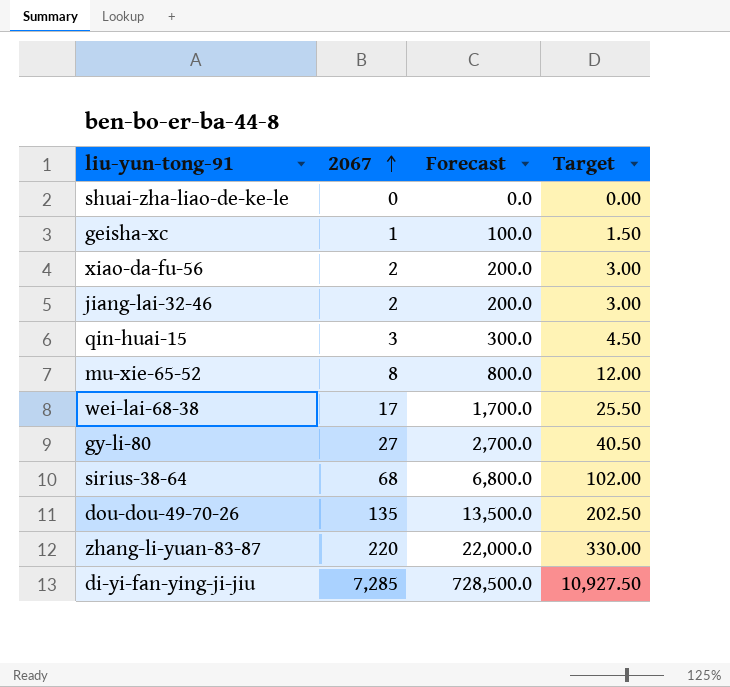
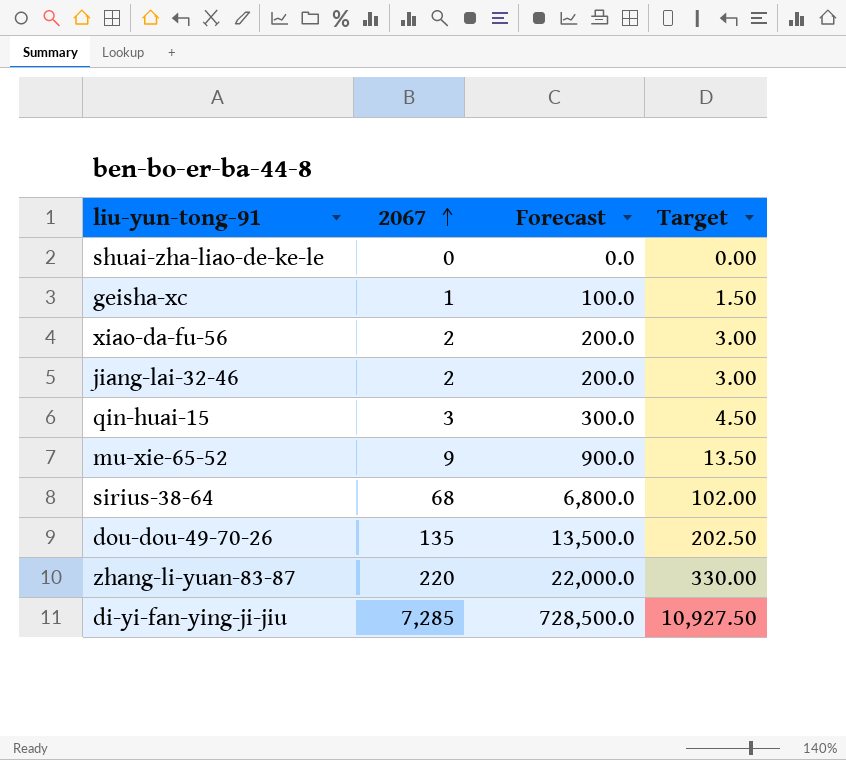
row wei-lai-68-38: 17 | 1,700.0 | 25.50 -> none
row gy-li-80: 27 | 2,700.0 | 40.50 -> none
mu-xie-65-52 | 2067: 8 -> 9
mu-xie-65-52 | Forecast: 800.0 -> 900.0
mu-xie-65-52 | Target: 12.00 -> 13.50

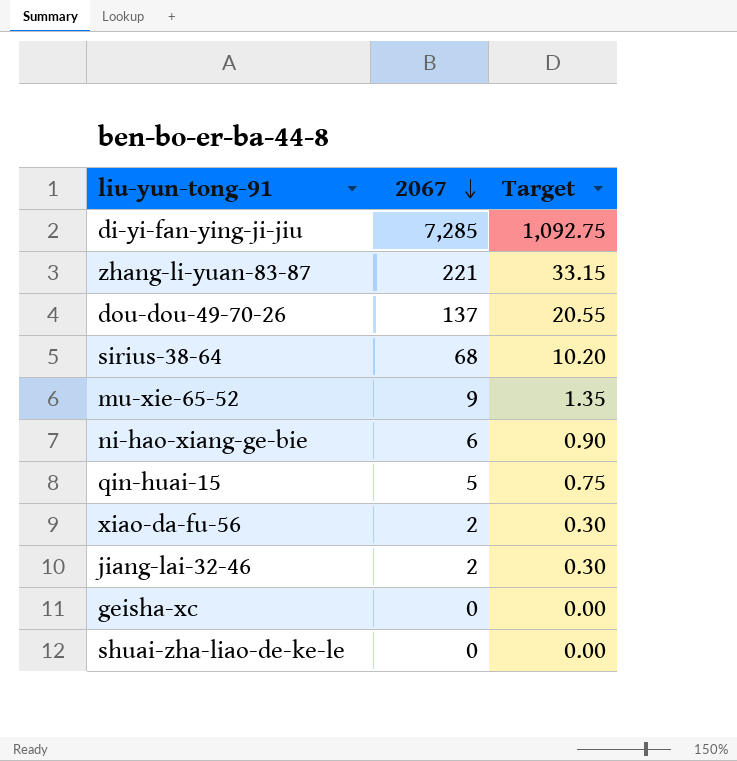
row order: 2067 ascending -> 2067 descending
column Forecast | formula: [2067] * 100 -> none
column Target | formula: [2067] * 1.5 -> [2067] * 0.15
zhang-li-yuan-83-87 | 2067: 220 -> 221
dou-dou-49-70-26 | 2067: 135 -> 137
row ni-hao-xiang-ge-bie: none -> 6 | 0.90
qin-huai-15 | 2067: 3 -> 5
geisha-xc | 2067: 1 -> 0

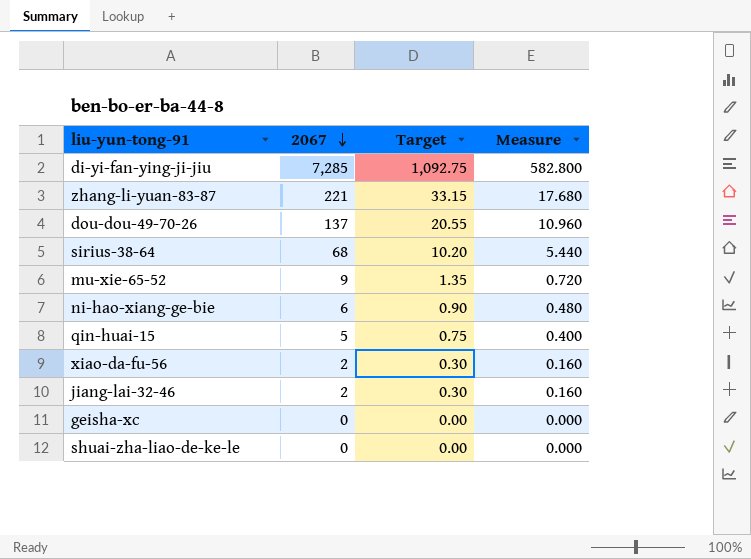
column Measure | formula: none -> [2067] * 0.08

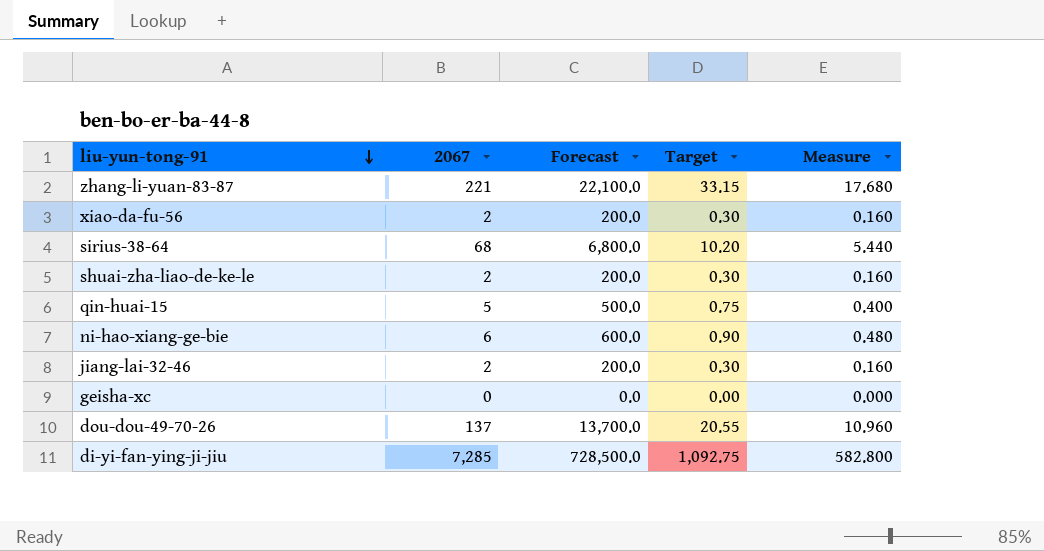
row order: 2067 descending -> liu-yun-tong-91 descending
column Forecast | formula: none -> [2067] * 100
row mu-xie-65-52: 9 | 1.35 | 0.720 -> none
shuai-zha-liao-de-ke-le | 2067: 0 -> 2
shuai-zha-liao-de-ke-le | Target: 0.00 -> 0.30
shuai-zha-liao-de-ke-le | Measure: 0.000 -> 0.160

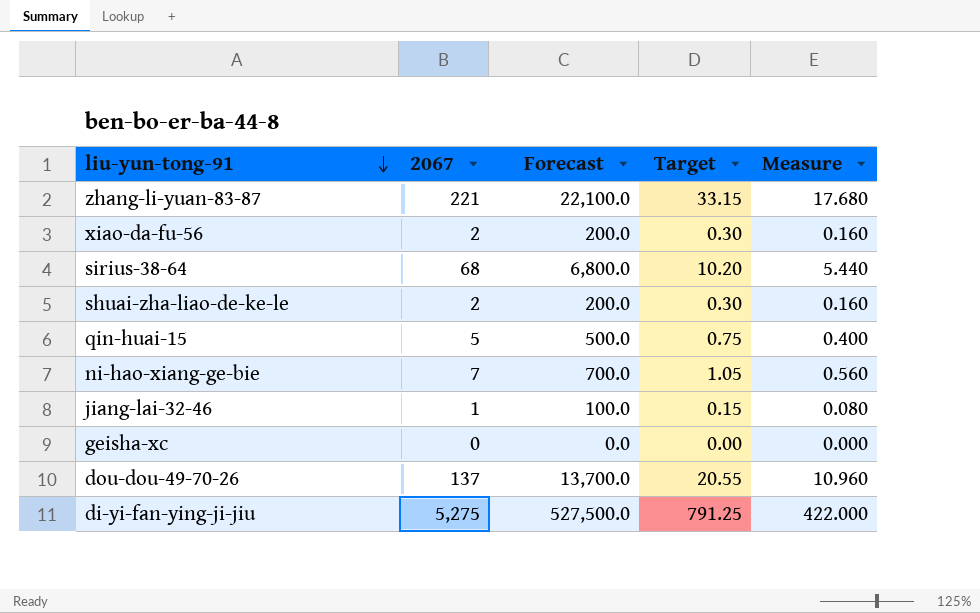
ni-hao-xiang-ge-bie | 2067: 6 -> 7
ni-hao-xiang-ge-bie | Forecast: 600.0 -> 700.0
ni-hao-xiang-ge-bie | Target: 0.90 -> 1.05
ni-hao-xiang-ge-bie | Measure: 0.480 -> 0.560
jiang-lai-32-46 | 2067: 2 -> 1
jiang-lai-32-46 | Forecast: 200.0 -> 100.0
jiang-lai-32-46 | Target: 0.30 -> 0.15
jiang-lai-32-46 | Measure: 0.160 -> 0.080
di-yi-fan-ying-ji-jiu | 2067: 7,285 -> 5,275
di-yi-fan-ying-ji-jiu | Forecast: 728,500.0 -> 527,500.0
di-yi-fan-ying-ji-jiu | Target: 1,092.75 -> 791.25
di-yi-fan-ying-ji-jiu | Measure: 582.800 -> 422.000

